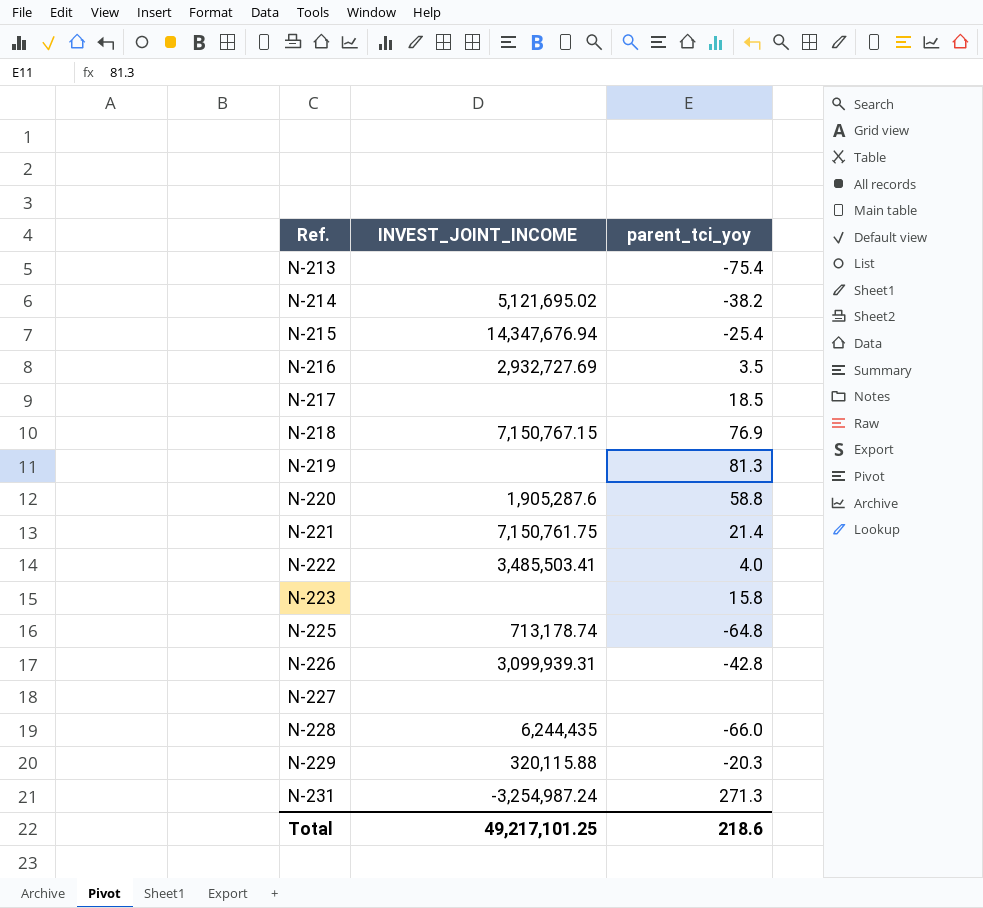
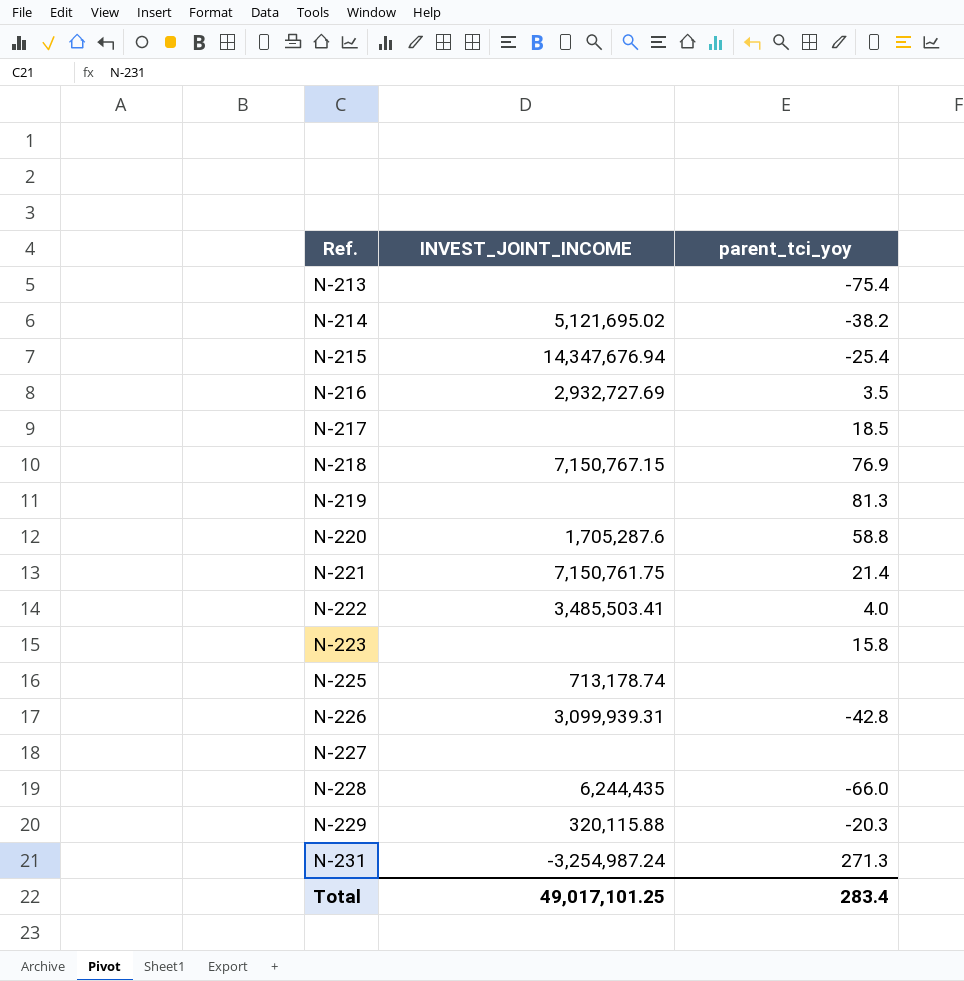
N-220 | INVEST_JOINT_INCOME: 1,905,287.6 -> 1,705,287.6
N-225 | parent_tci_yoy: -64.8 -> none
Total | INVEST_JOINT_INCOME: 49,217,101.25 -> 49,017,101.25
Total | parent_tci_yoy: 218.6 -> 283.4

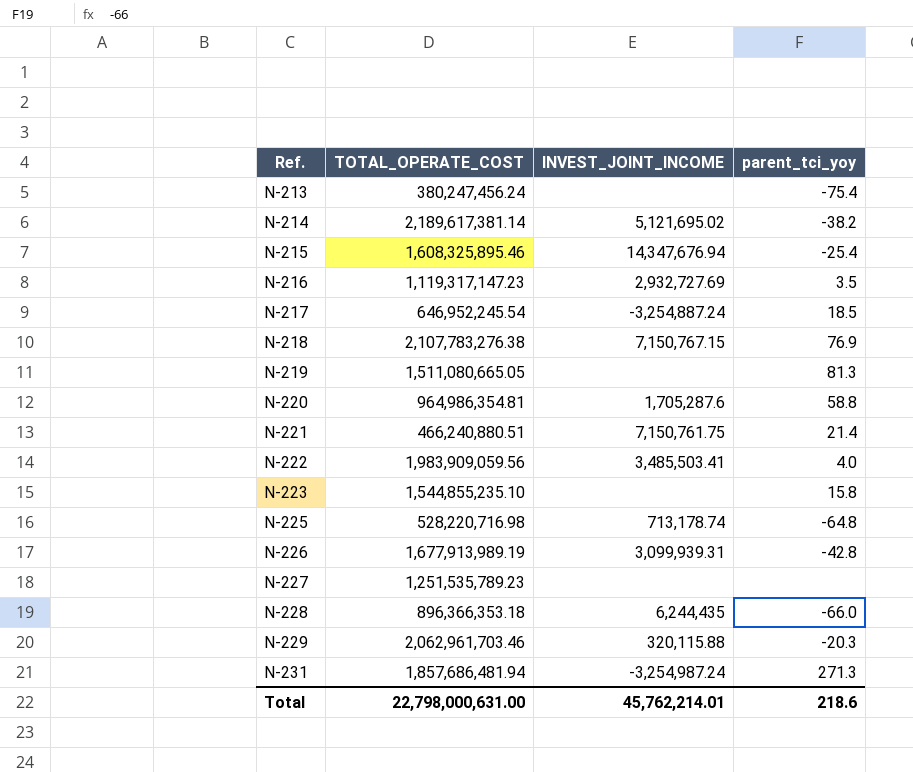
column TOTAL_OPERATE_COST | position: none -> 2
N-217 | INVEST_JOINT_INCOME: none -> -3,254,887.24
N-225 | parent_tci_yoy: none -> -64.8
Total | INVEST_JOINT_INCOME: 49,017,101.25 -> 45,762,214.01
Total | parent_tci_yoy: 283.4 -> 218.6

